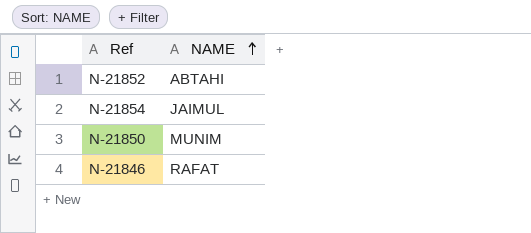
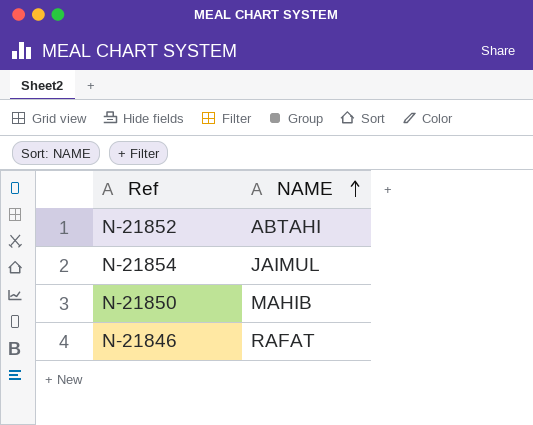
N-21850 | NAME: MUNIM -> MAHIB

